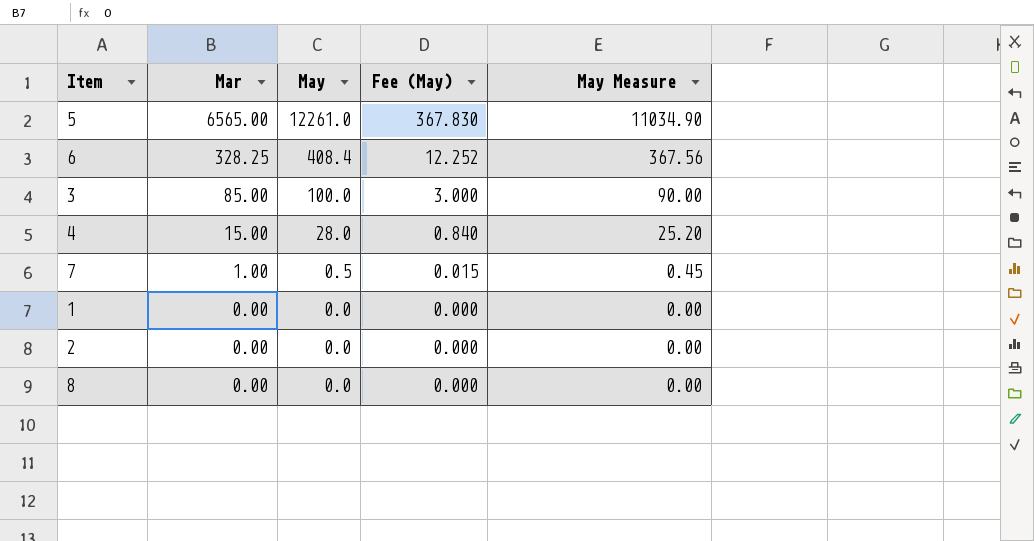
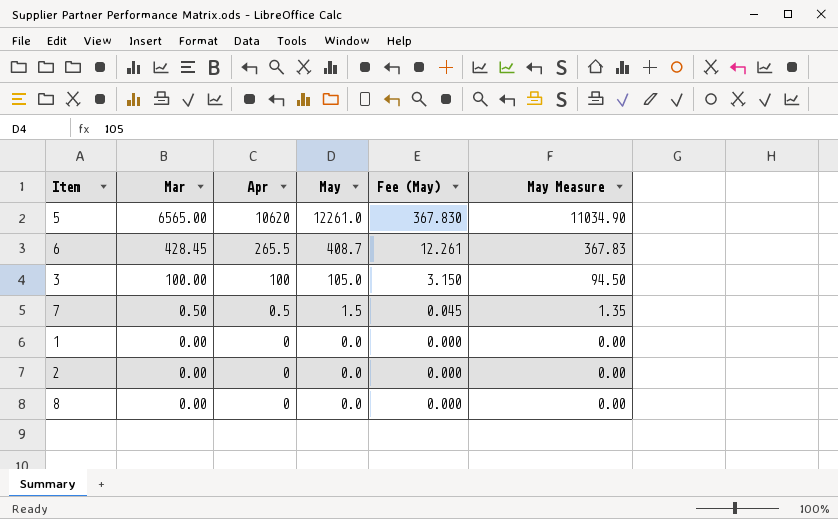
column Apr | position: none -> 3
row 4: 15.00 | 28.0 | 0.840 | 25.20 -> none
6 | Mar: 328.25 -> 428.45
6 | May: 408.4 -> 408.7
6 | Fee (May): 12.252 -> 12.261
6 | May Measure: 367.56 -> 367.83
3 | Mar: 85.00 -> 100.00
3 | May: 100.0 -> 105.0
3 | Fee (May): 3.000 -> 3.150
3 | May Measure: 90.00 -> 94.50
7 | Mar: 1.00 -> 0.50
7 | May: 0.5 -> 1.5
7 | Fee (May): 0.015 -> 0.045
7 | May Measure: 0.45 -> 1.35

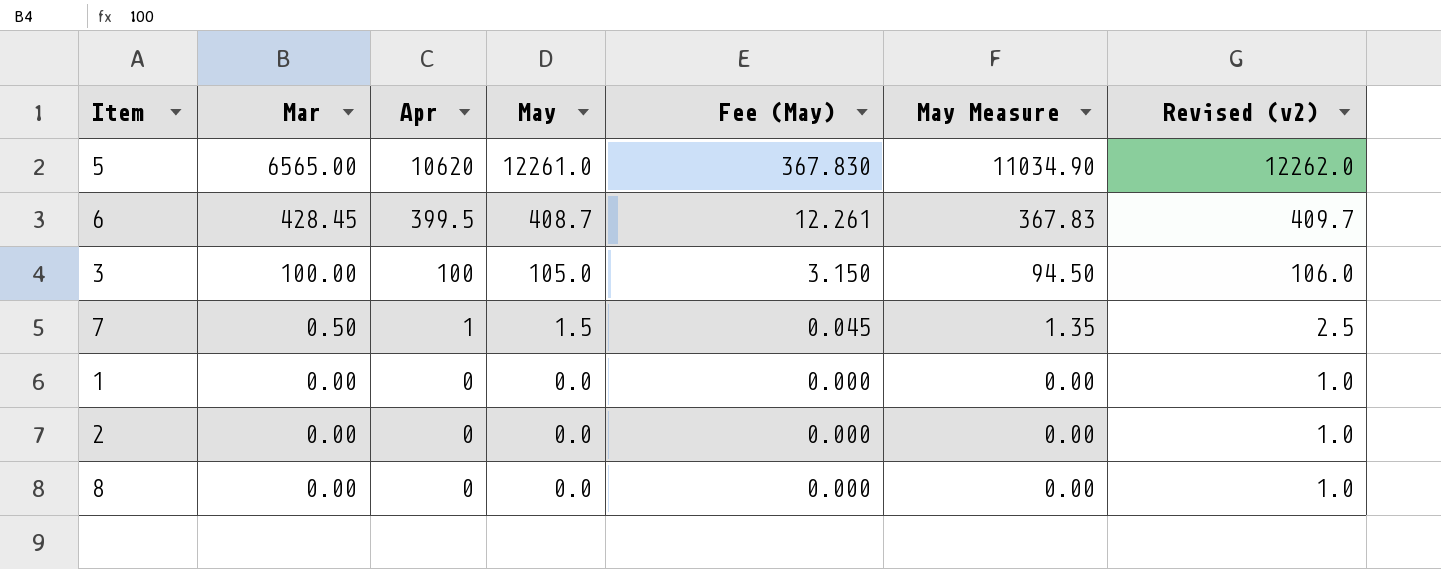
column Revised (v2) | formula: none -> [May] + 1
6 | Apr: 265.5 -> 399.5
7 | Apr: 0.5 -> 1

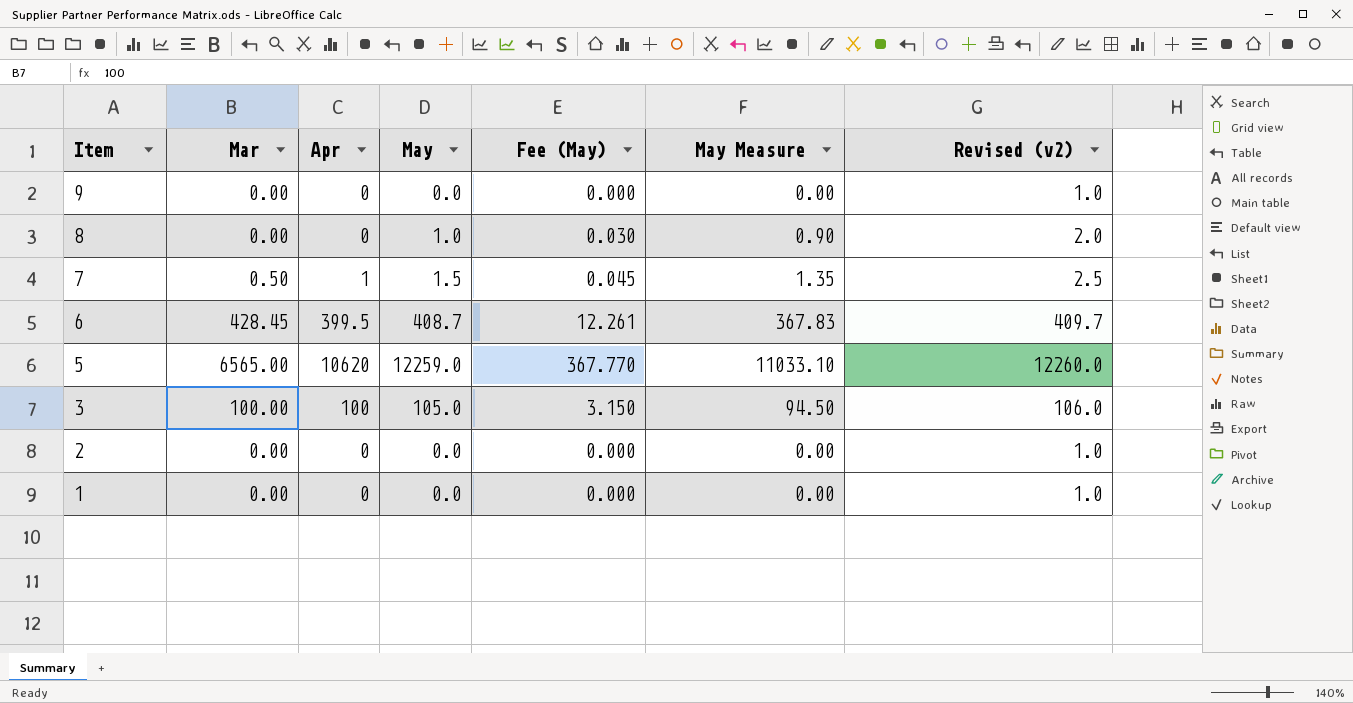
row order: Mar descending -> Item descending
row 9: none -> 0.00 | 0 | 0.0 | 0.000 | 0.00 | 1.0
8 | May: 0.0 -> 1.0
8 | Fee (May): 0.000 -> 0.030
8 | May Measure: 0.00 -> 0.90
8 | Revised (v2): 1.0 -> 2.0
5 | May: 12261.0 -> 12259.0
5 | Fee (May): 367.830 -> 367.770
5 | May Measure: 11034.90 -> 11033.10
5 | Revised (v2): 12262.0 -> 12260.0

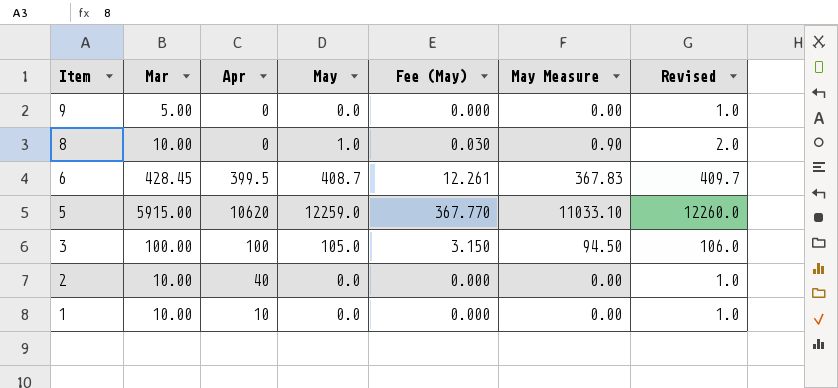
column name: Revised (v2) -> Revised
row 7: 0.50 | 1 | 1.5 | 0.045 | 1.35 | 2.5 -> none
9 | Mar: 0.00 -> 5.00
8 | Mar: 0.00 -> 10.00
5 | Mar: 6565.00 -> 5915.00
2 | Mar: 0.00 -> 10.00
2 | Apr: 0 -> 40
1 | Mar: 0.00 -> 10.00
1 | Apr: 0 -> 10

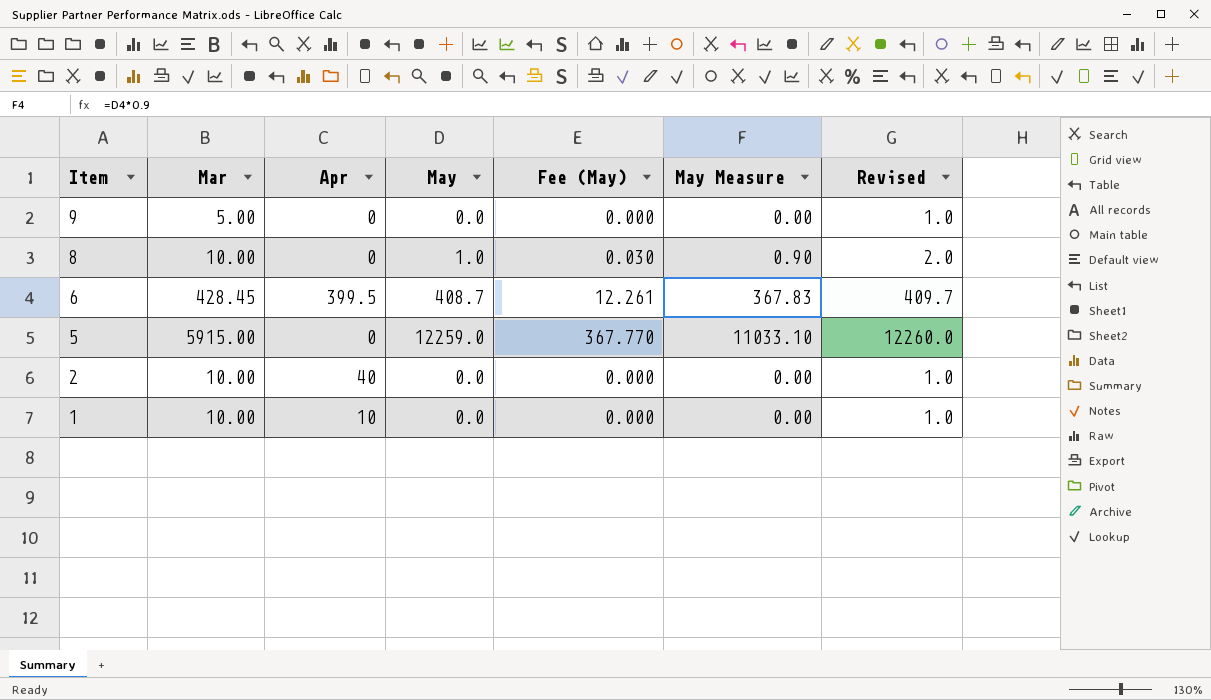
row 3: 100.00 | 100 | 105.0 | 3.150 | 94.50 | 106.0 -> none
5 | Apr: 10620 -> 0

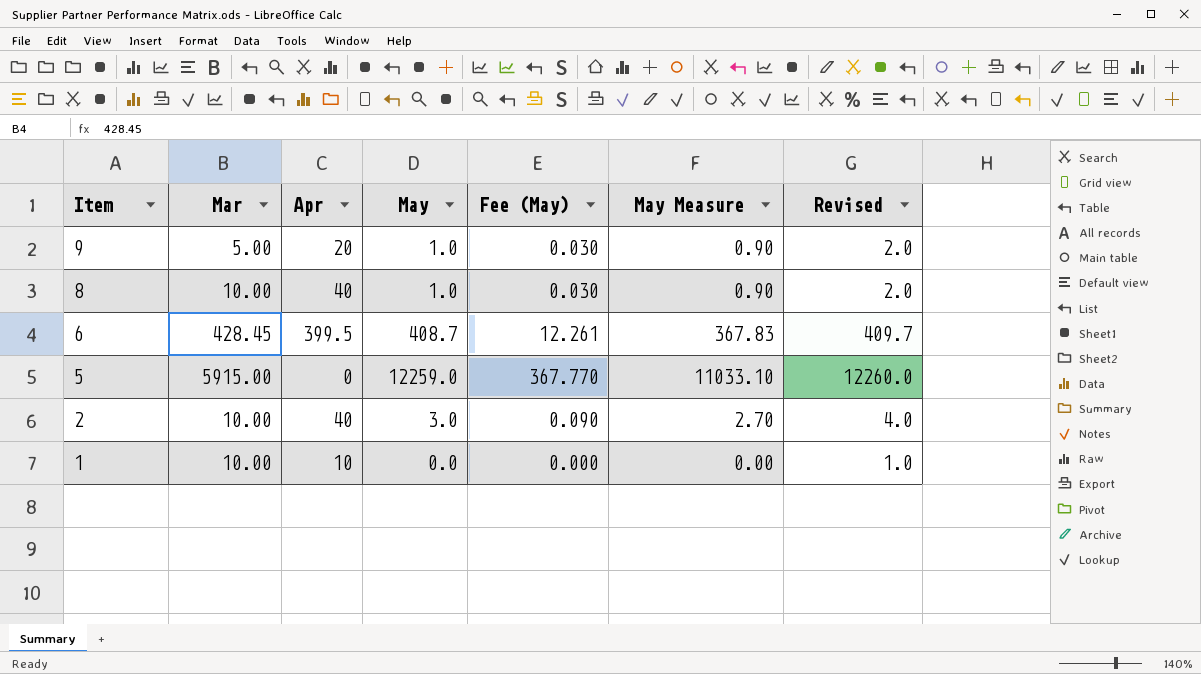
9 | Apr: 0 -> 20
9 | May: 0.0 -> 1.0
9 | Fee (May): 0.000 -> 0.030
9 | May Measure: 0.00 -> 0.90
9 | Revised: 1.0 -> 2.0
8 | Apr: 0 -> 40
2 | May: 0.0 -> 3.0
2 | Fee (May): 0.000 -> 0.090
2 | May Measure: 0.00 -> 2.70
2 | Revised: 1.0 -> 4.0

